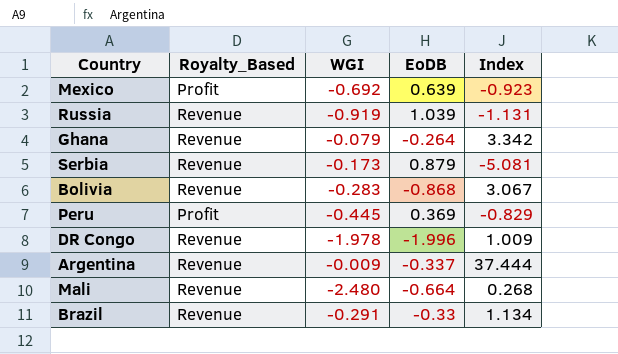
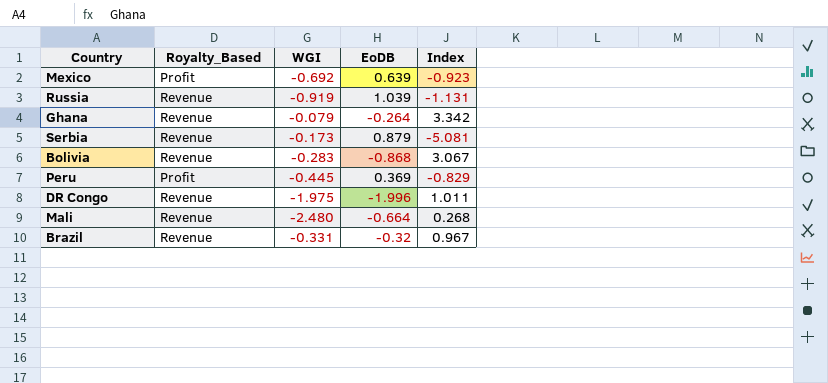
row Argentina: Revenue | -0.009 | -0.337 | 37.444 -> none
DR Congo | WGI: -1.978 -> -1.975
DR Congo | Index: 1.009 -> 1.011
Brazil | WGI: -0.291 -> -0.331
Brazil | EoDB: -0.33 -> -0.32
Brazil | Index: 1.134 -> 0.967

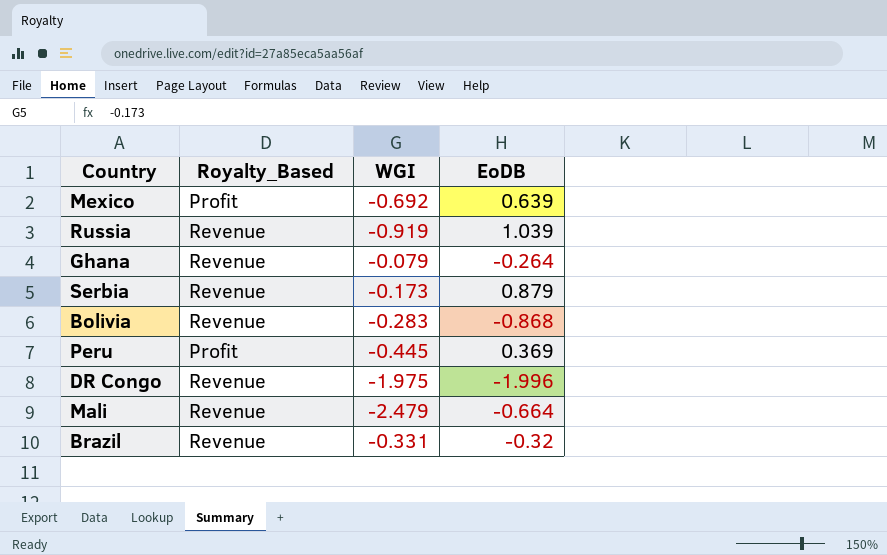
column Index | formula: [EoDB] / [WGI] -> none
Mali | WGI: -2.480 -> -2.479

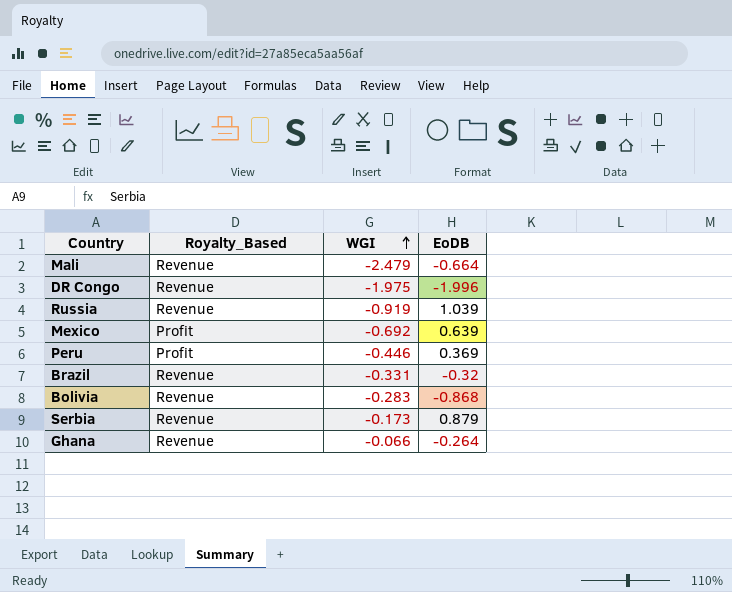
row order: none -> WGI ascending
Peru | WGI: -0.445 -> -0.446
Ghana | WGI: -0.079 -> -0.066

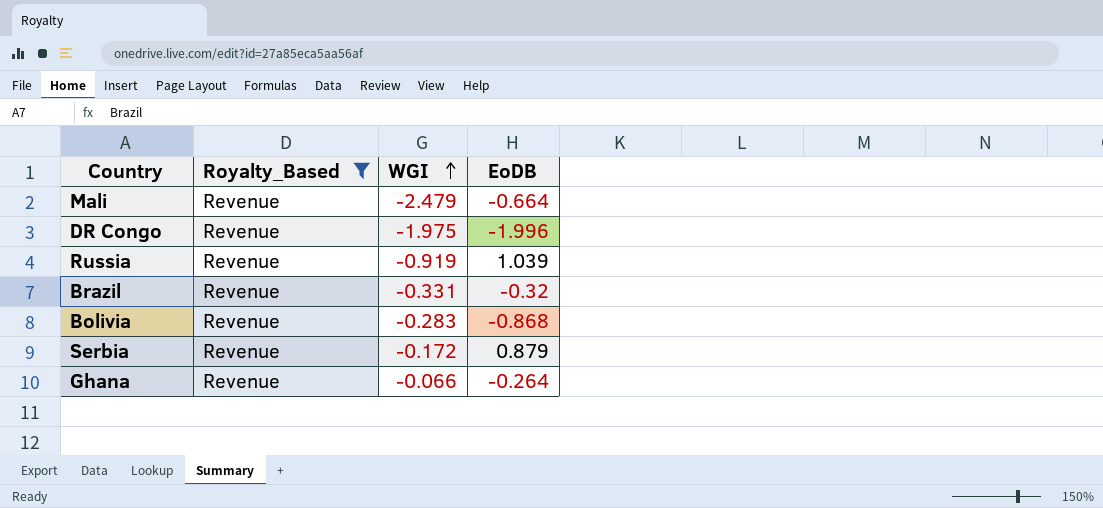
filter: none -> Royalty_Based = Revenue
Serbia | WGI: -0.173 -> -0.172

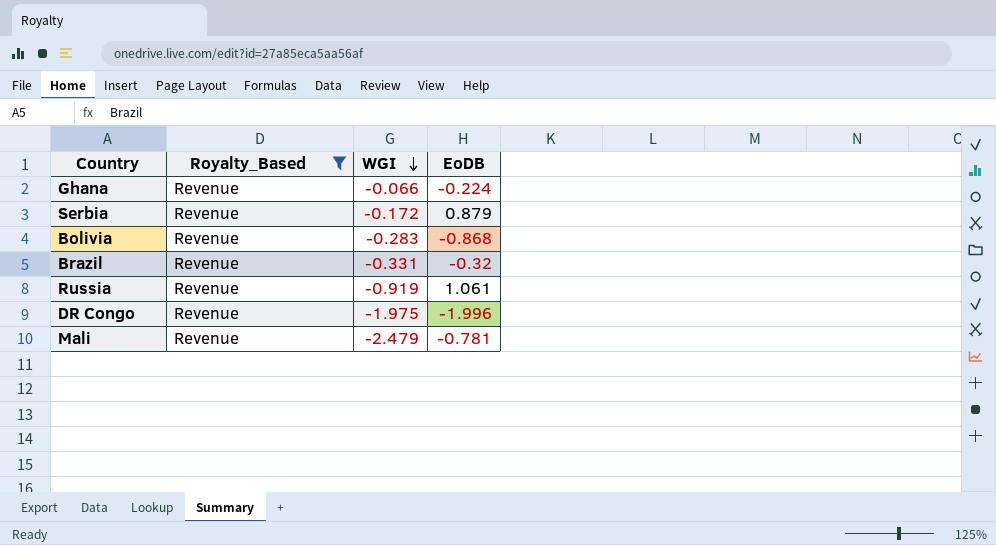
row order: WGI ascending -> WGI descending
Ghana | EoDB: -0.264 -> -0.224
Russia | EoDB: 1.039 -> 1.061
Mali | EoDB: -0.664 -> -0.781

